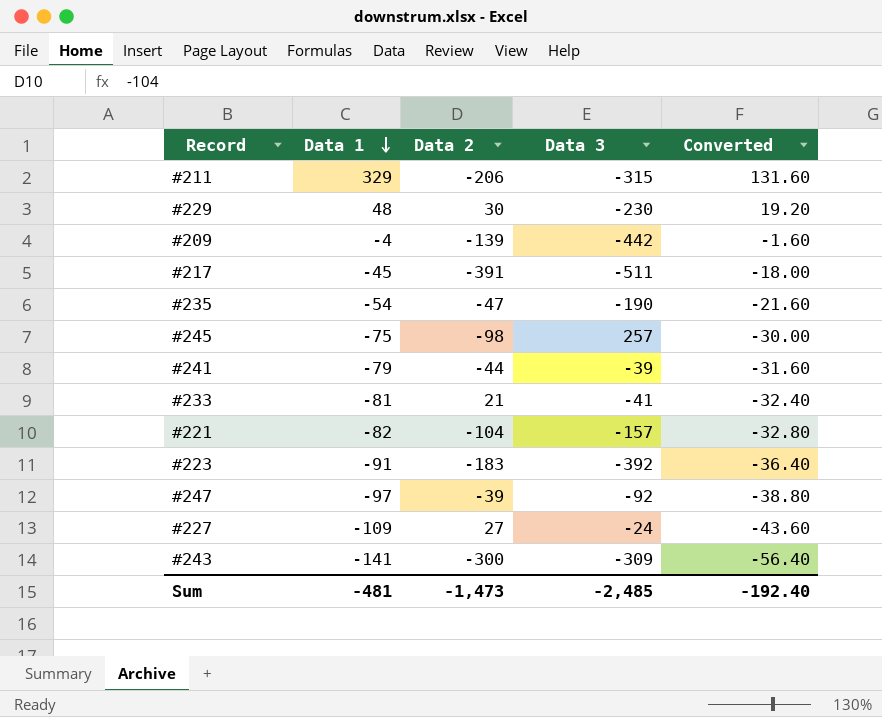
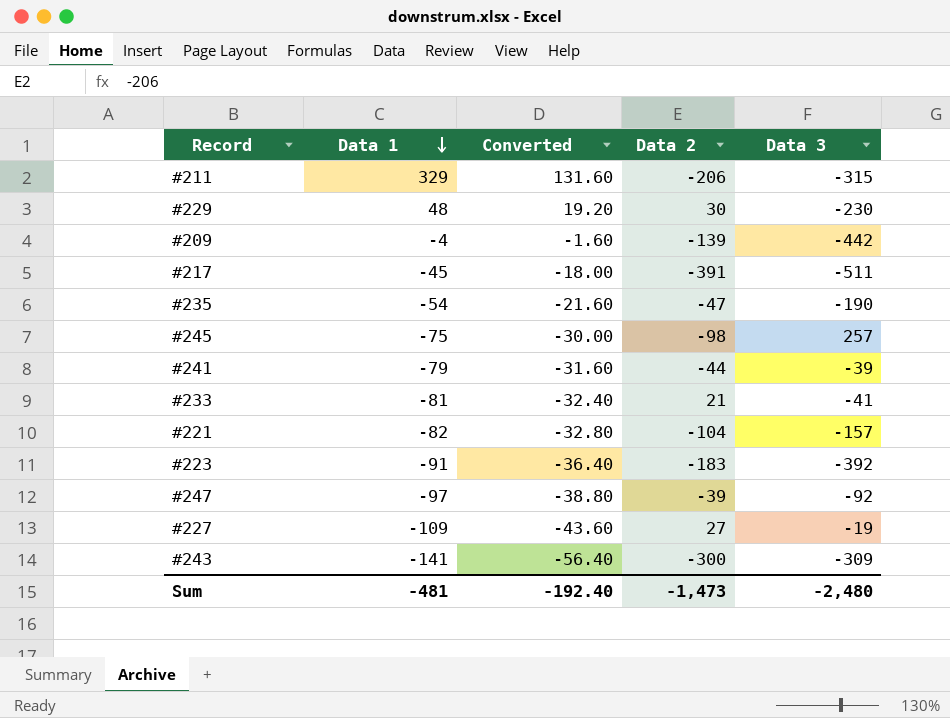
column Converted | position: 5 -> 3
#227 | Data 3: -24 -> -19
Sum | Data 3: -2,485 -> -2,480

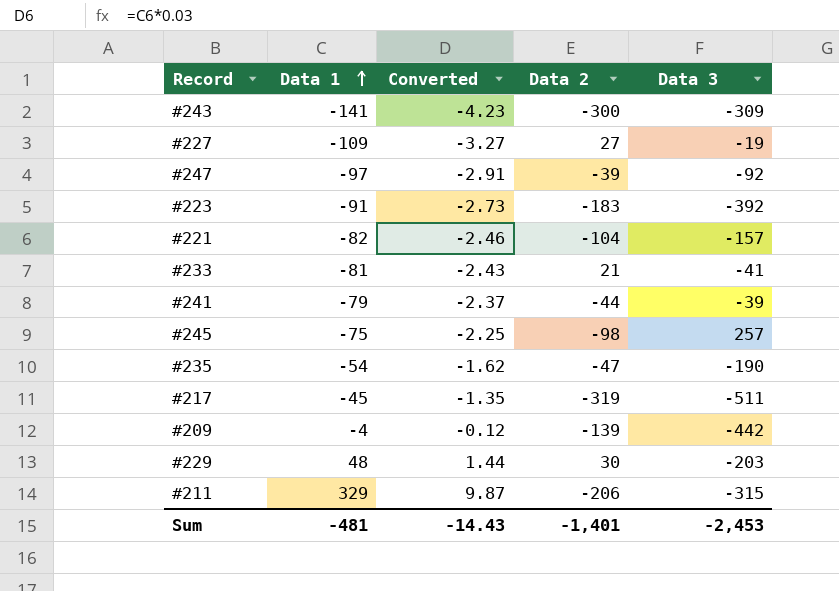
row order: Data 1 descending -> Data 1 ascending
column Converted | formula: [Data 1] * 0.4 -> [Data 1] * 0.03
#217 | Data 2: -391 -> -319
#229 | Data 3: -230 -> -203
Sum | Converted: -192.40 -> -14.43
Sum | Data 2: -1,473 -> -1,401
Sum | Data 3: -2,480 -> -2,453

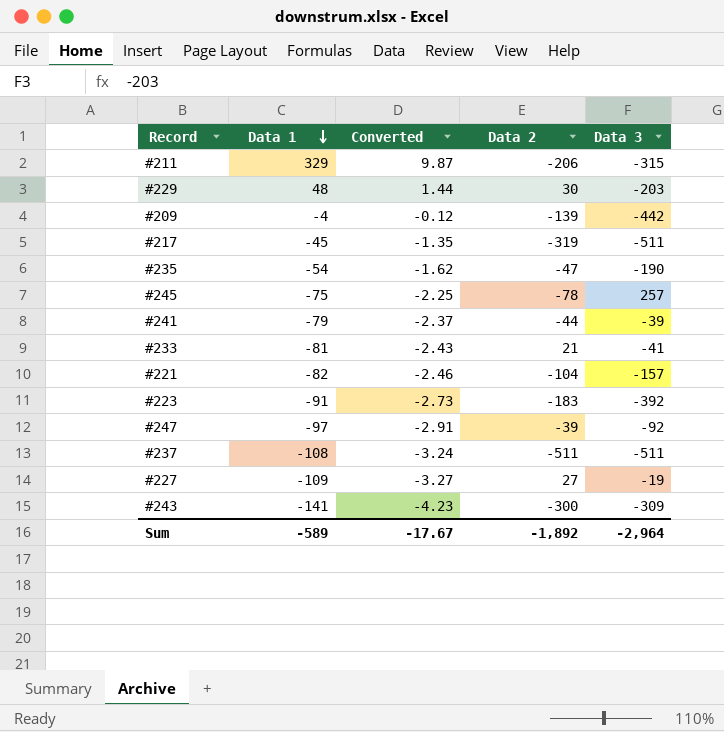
row order: Data 1 ascending -> Data 1 descending
#245 | Data 2: -98 -> -78
row #237: none -> -108 | -3.24 | -511 | -511
Sum | Data 1: -481 -> -589
Sum | Converted: -14.43 -> -17.67
Sum | Data 2: -1,401 -> -1,892
Sum | Data 3: -2,453 -> -2,964

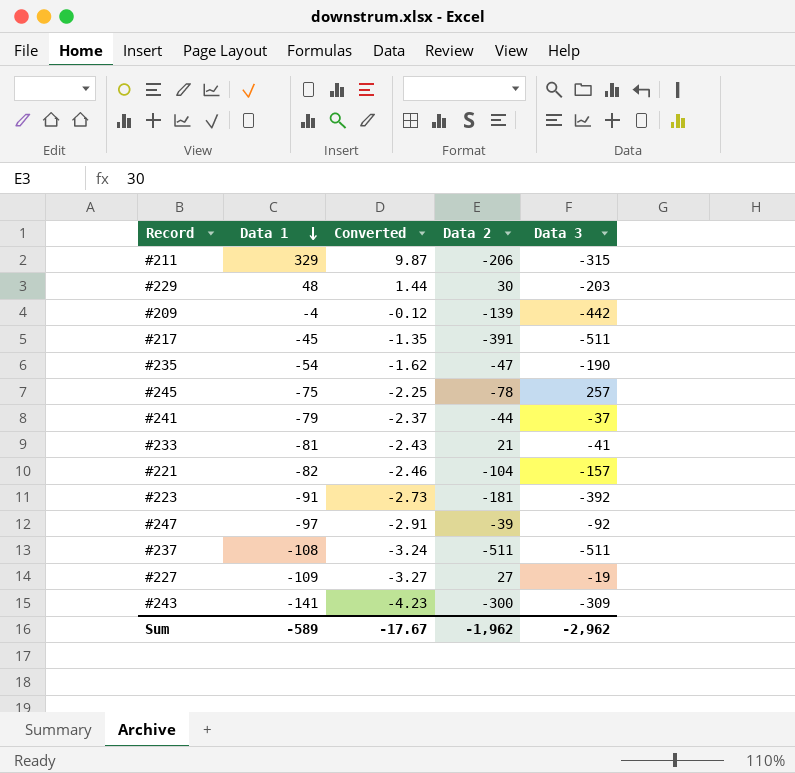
#217 | Data 2: -319 -> -391
#241 | Data 3: -39 -> -37
#223 | Data 2: -183 -> -181
Sum | Data 2: -1,892 -> -1,962
Sum | Data 3: -2,964 -> -2,962

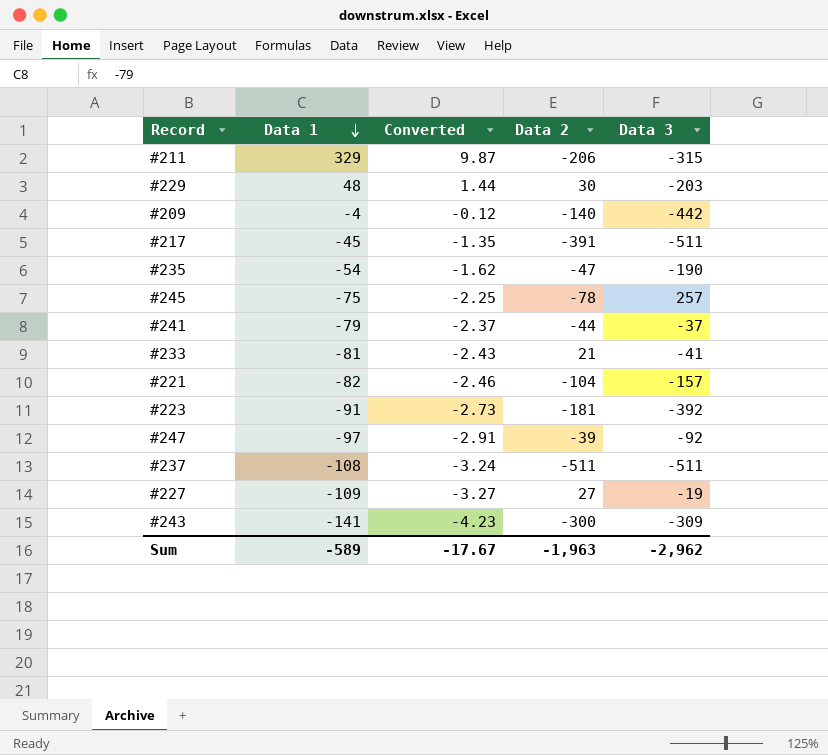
#209 | Data 2: -139 -> -140
Sum | Data 2: -1,962 -> -1,963

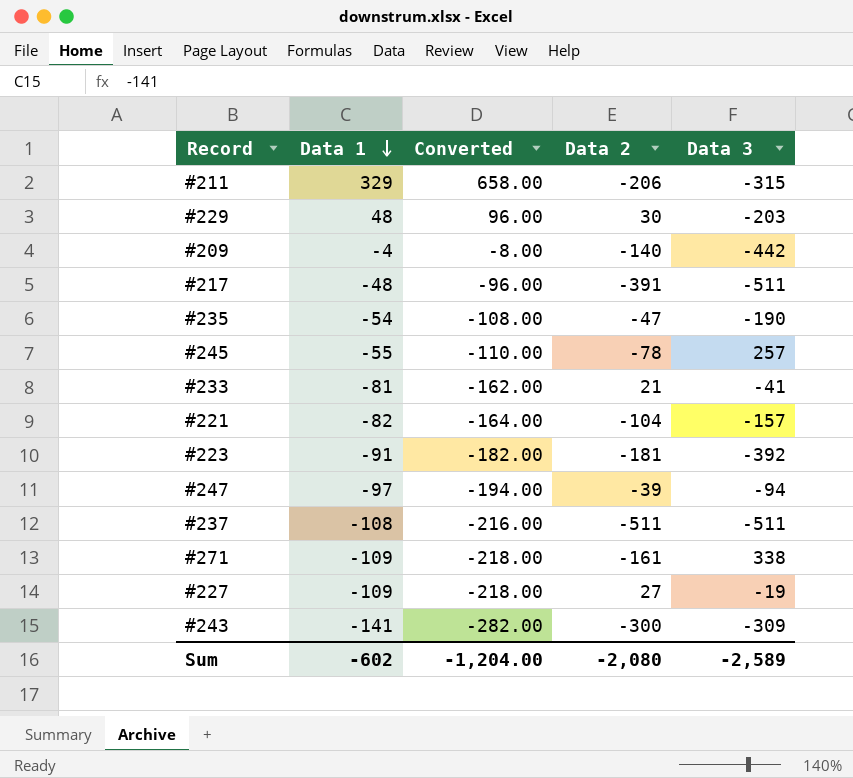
column Converted | formula: [Data 1] * 0.03 -> [Data 1] * 2
row #241: -79 | -2.37 | -44 | -37 -> none
#217 | Data 1: -45 -> -48
#245 | Data 1: -75 -> -55
#247 | Data 3: -92 -> -94
row #271: none -> -109 | -218.00 | -161 | 338
Sum | Data 1: -589 -> -602
Sum | Converted: -17.67 -> -1,204.00
Sum | Data 2: -1,963 -> -2,080
Sum | Data 3: -2,962 -> -2,589

